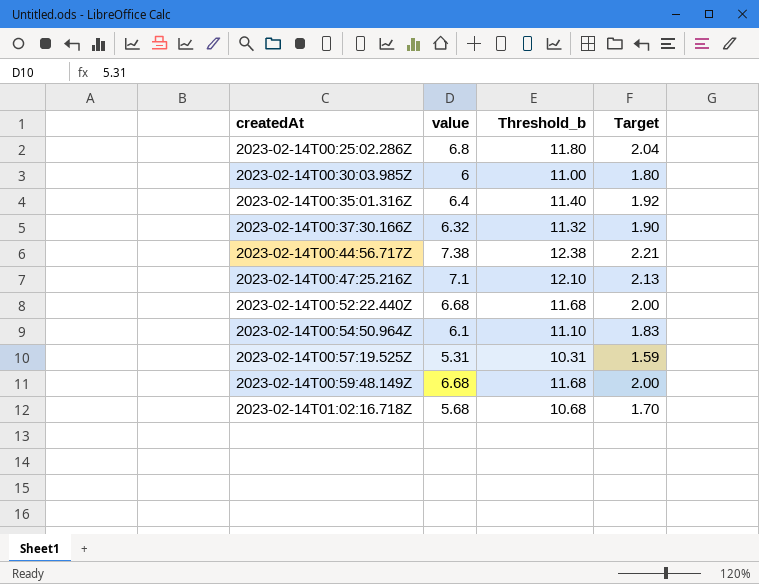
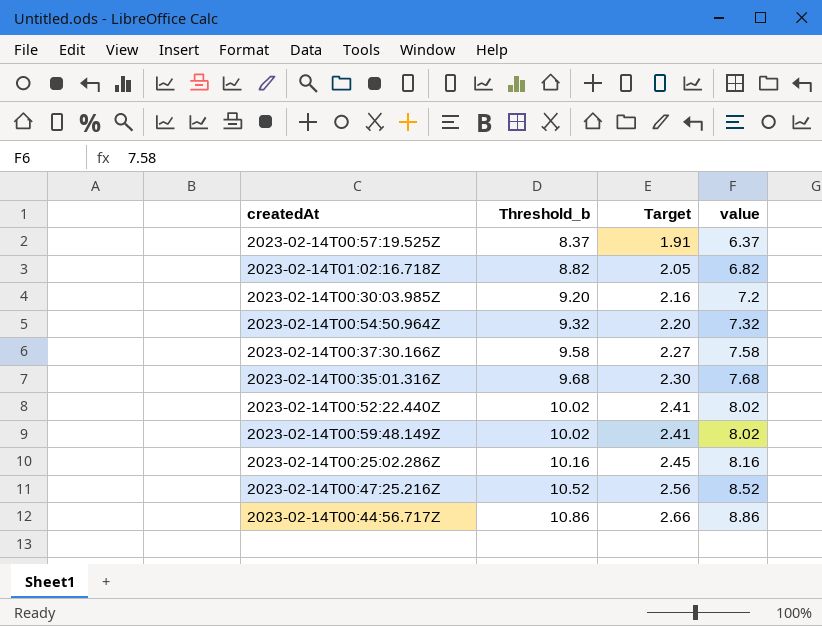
row order: createdAt ascending -> Threshold_b ascending
column Threshold_b | formula: [value] + 5 -> [value] + 2
column value | position: 2 -> 4
2023-02-14T00:57:19.525Z | Target: 1.59 -> 1.91
2023-02-14T00:57:19.525Z | value: 5.31 -> 6.37
2023-02-14T01:02:16.718Z | Target: 1.70 -> 2.05
2023-02-14T01:02:16.718Z | value: 5.68 -> 6.82
2023-02-14T00:30:03.985Z | Target: 1.80 -> 2.16
2023-02-14T00:30:03.985Z | value: 6 -> 7.2
2023-02-14T00:54:50.964Z | Target: 1.83 -> 2.20
2023-02-14T00:54:50.964Z | value: 6.1 -> 7.32
2023-02-14T00:37:30.166Z | Target: 1.90 -> 2.27
2023-02-14T00:37:30.166Z | value: 6.32 -> 7.58
2023-02-14T00:35:01.316Z | Target: 1.92 -> 2.30
2023-02-14T00:35:01.316Z | value: 6.4 -> 7.68
2023-02-14T00:52:22.440Z | Target: 2.00 -> 2.41
2023-02-14T00:52:22.440Z | value: 6.68 -> 8.02
2023-02-14T00:59:48.149Z | Target: 2.00 -> 2.41
2023-02-14T00:59:48.149Z | value: 6.68 -> 8.02
2023-02-14T00:25:02.286Z | Target: 2.04 -> 2.45
2023-02-14T00:25:02.286Z | value: 6.8 -> 8.16
2023-02-14T00:47:25.216Z | Target: 2.13 -> 2.56
2023-02-14T00:47:25.216Z | value: 7.1 -> 8.52
2023-02-14T00:44:56.717Z | Target: 2.21 -> 2.66
2023-02-14T00:44:56.717Z | value: 7.38 -> 8.86

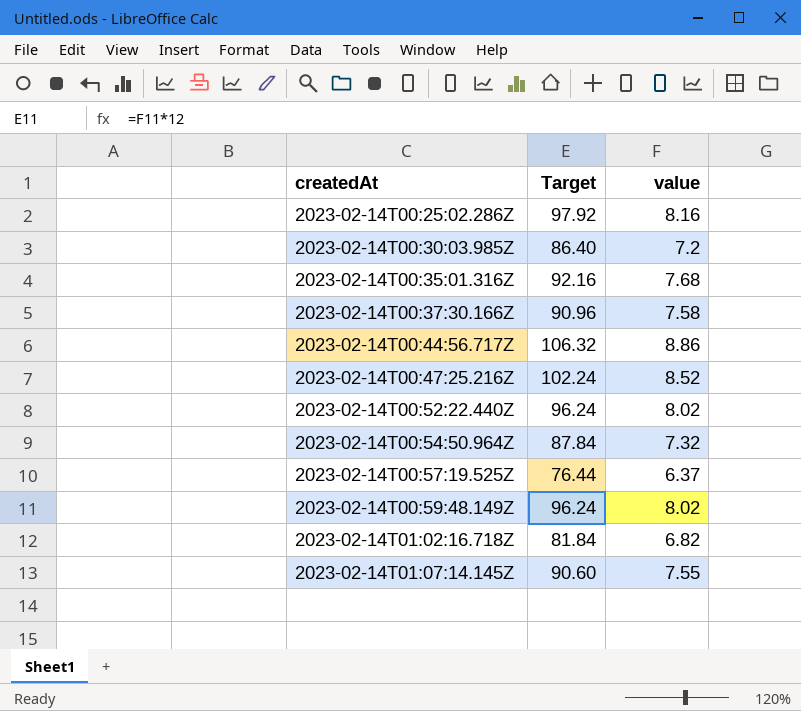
row order: Threshold_b ascending -> createdAt ascending
column Threshold_b | formula: [value] + 2 -> none
column Target | formula: [value] * 0.3 -> [value] * 12
row 2023-02-14T01:07:14.145Z: none -> 90.60 | 7.55

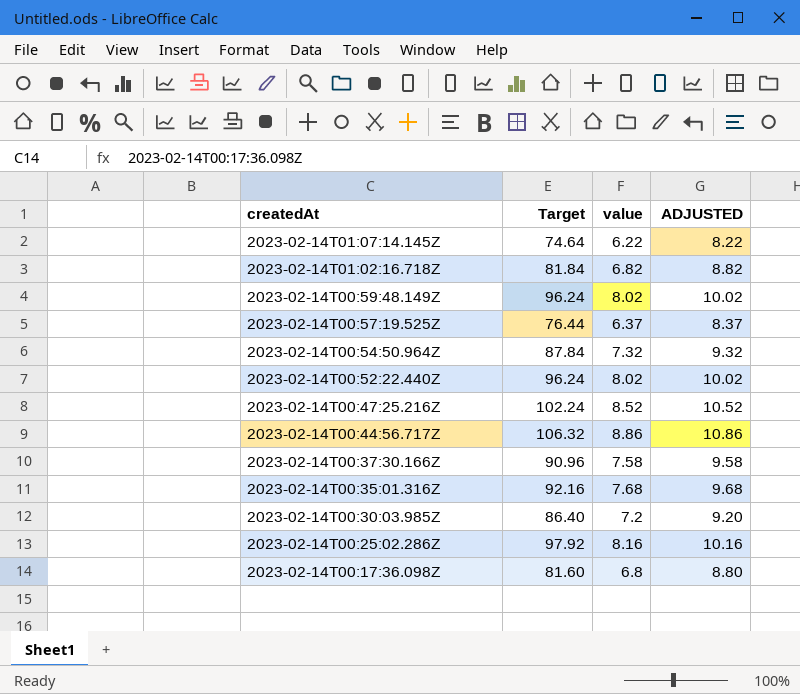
row order: createdAt ascending -> createdAt descending
column ADJUSTED | formula: none -> [value] + 2
2023-02-14T01:07:14.145Z | Target: 90.60 -> 74.64
2023-02-14T01:07:14.145Z | value: 7.55 -> 6.22
row 2023-02-14T00:17:36.098Z: none -> 81.60 | 6.8 | 8.80

